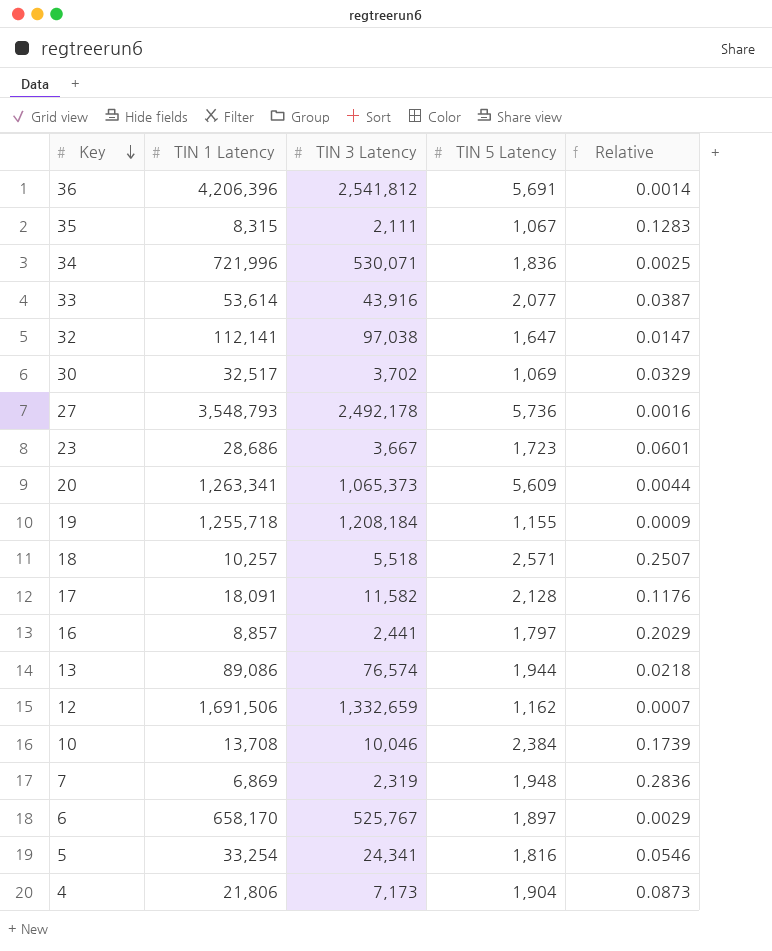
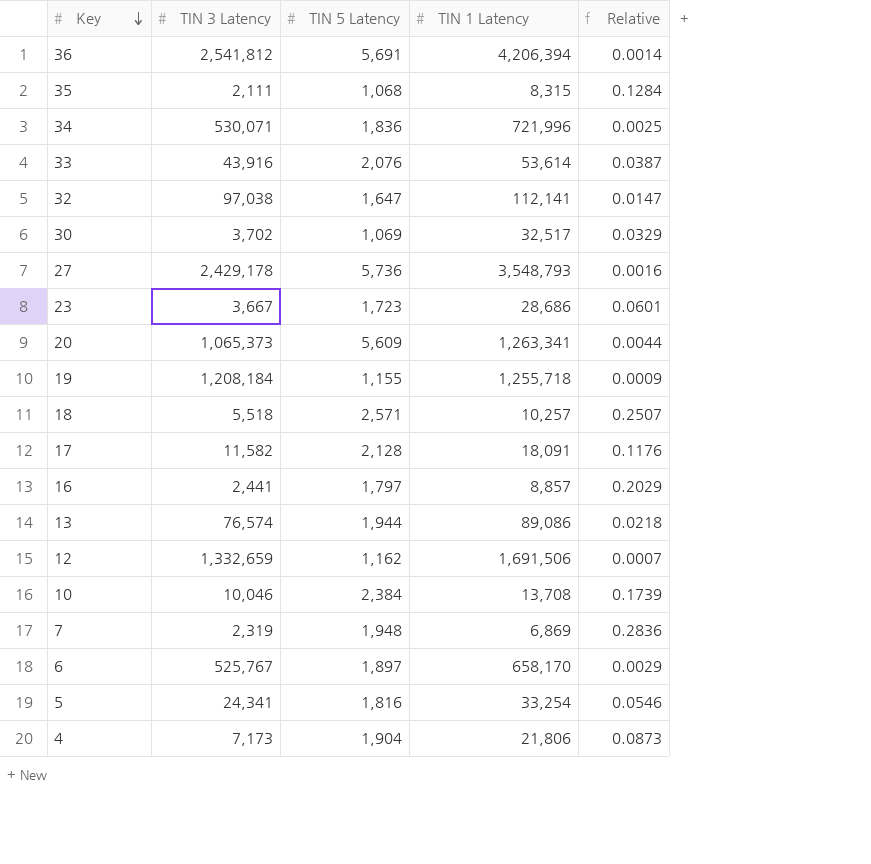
column TIN 1 Latency | position: 2 -> 4
36 | TIN 1 Latency: 4,206,396 -> 4,206,394
35 | TIN 5 Latency: 1,067 -> 1,068
35 | Relative: 0.1283 -> 0.1284
33 | TIN 5 Latency: 2,077 -> 2,076
27 | TIN 3 Latency: 2,492,178 -> 2,429,178

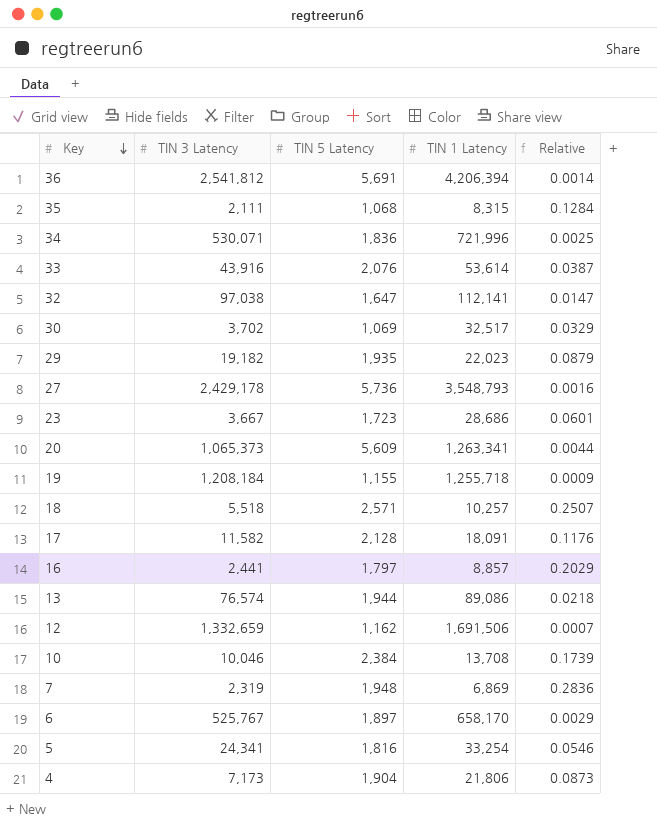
row 29: none -> 19,182 | 1,935 | 22,023 | 0.0879

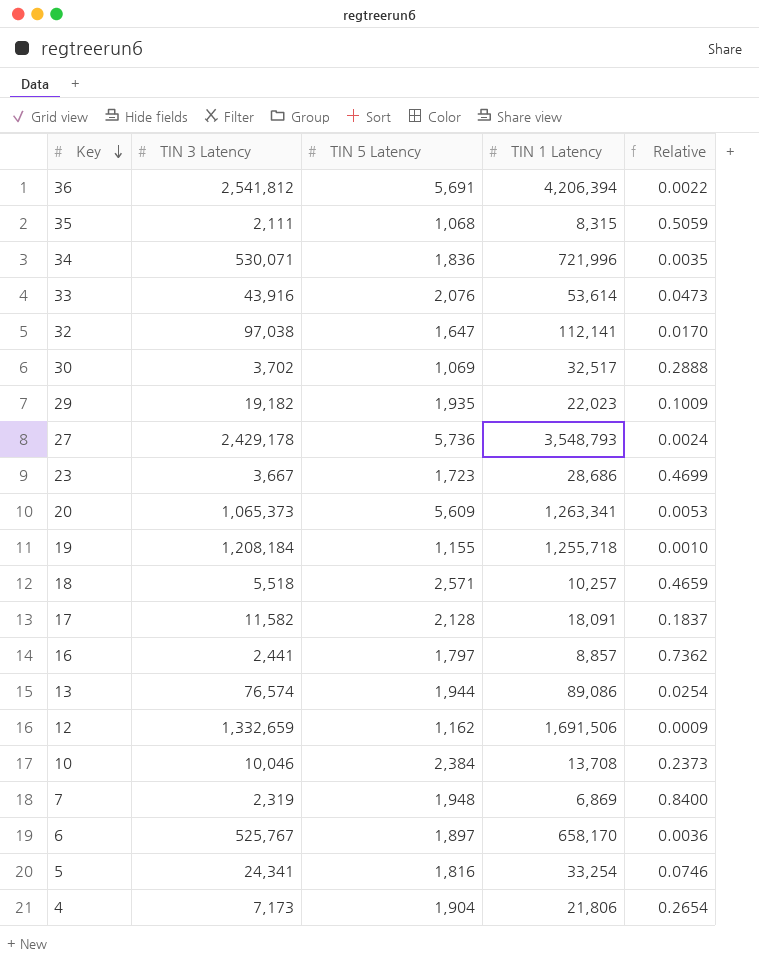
column Relative | formula: [TIN 5 Latency] / [TIN 1 Latency] -> [TIN 5 Latency] / [TIN 3 Latency]

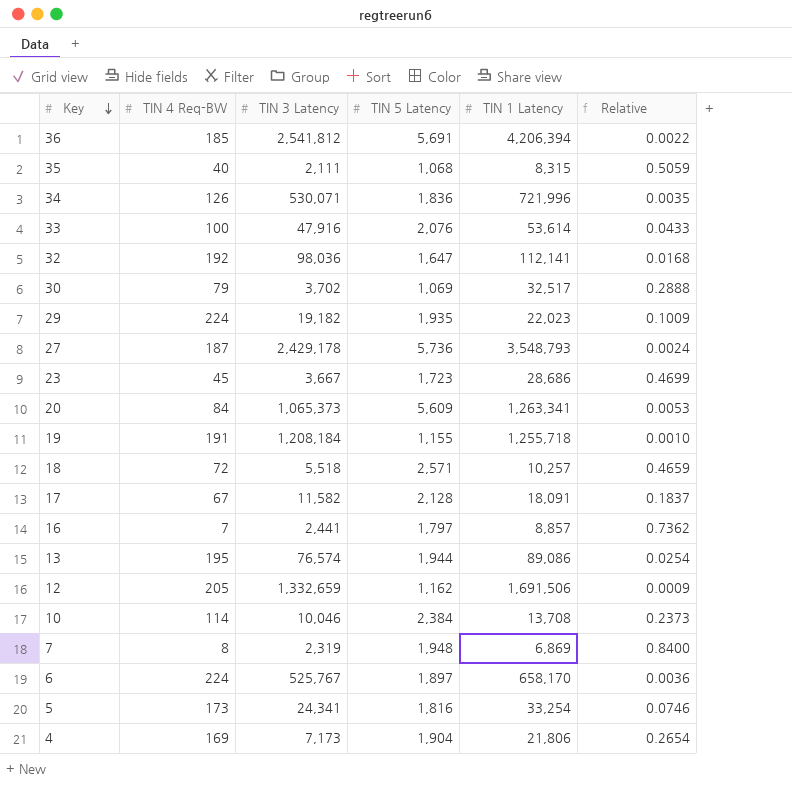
column TIN 4 Req-BW | position: none -> 2
33 | TIN 3 Latency: 43,916 -> 47,916
33 | Relative: 0.0473 -> 0.0433
32 | TIN 3 Latency: 97,038 -> 98,036
32 | Relative: 0.0170 -> 0.0168

